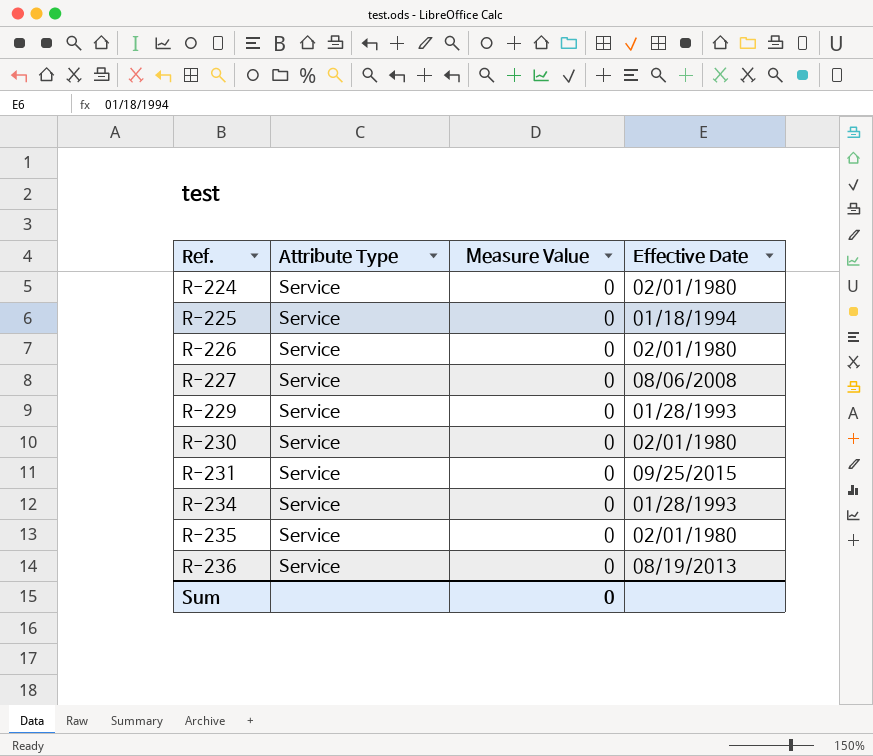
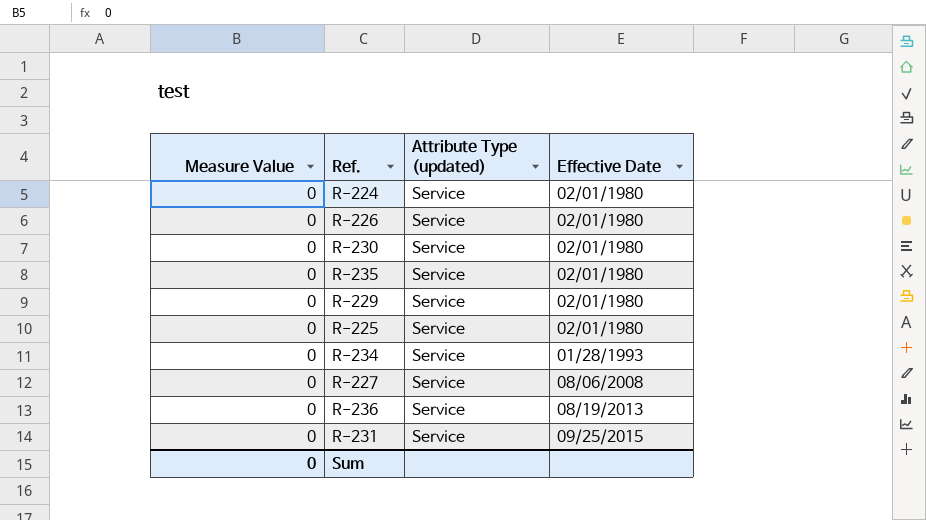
row order: Ref. ascending -> Effective Date ascending
column Measure Value | position: 3 -> 1
column name: Attribute Type -> Attribute Type (updated)
R-229 | Effective Date: 01/28/1993 -> 02/01/1980
R-225 | Effective Date: 01/18/1994 -> 02/01/1980

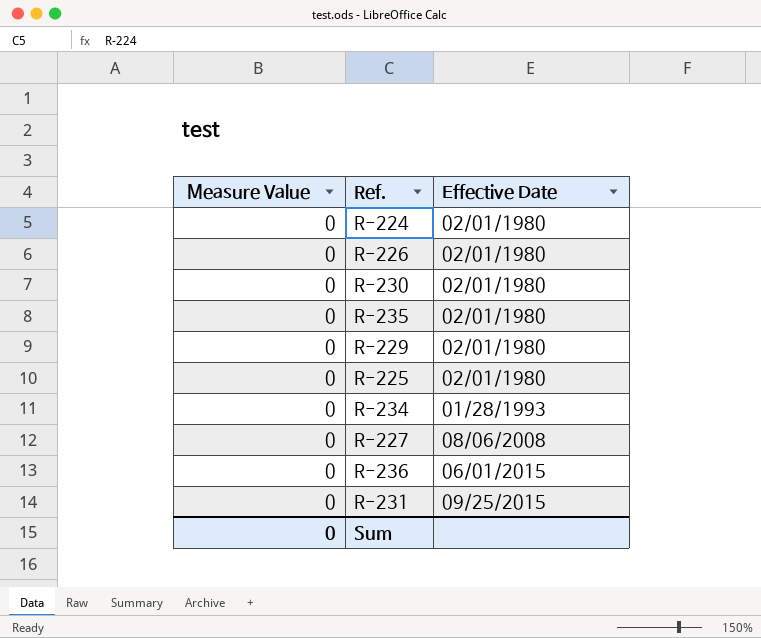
column Attribute Type (updated) | position: 3 -> none
R-236 | Effective Date: 08/19/2013 -> 06/01/2015

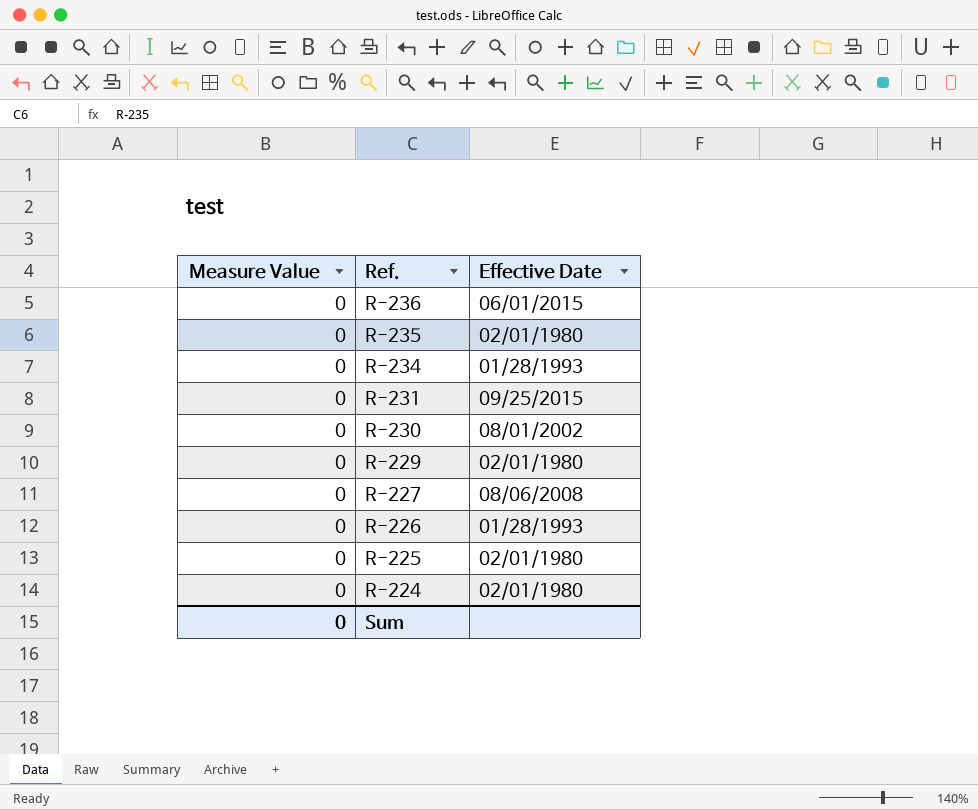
row order: Effective Date ascending -> Ref. descending
R-230 | Effective Date: 02/01/1980 -> 08/01/2002
R-226 | Effective Date: 02/01/1980 -> 01/28/1993

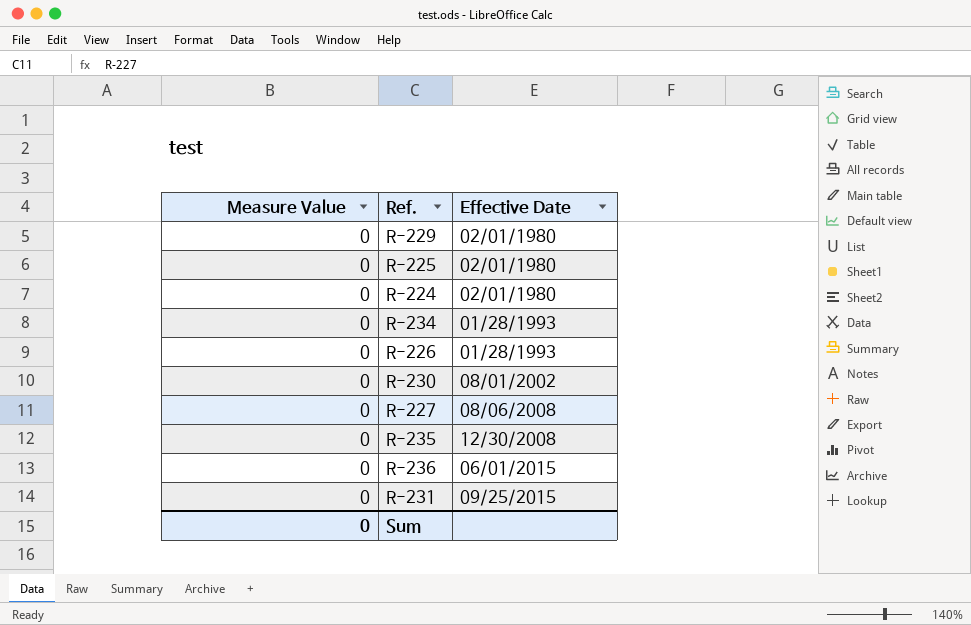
row order: Ref. descending -> Effective Date ascending
R-235 | Effective Date: 02/01/1980 -> 12/30/2008

